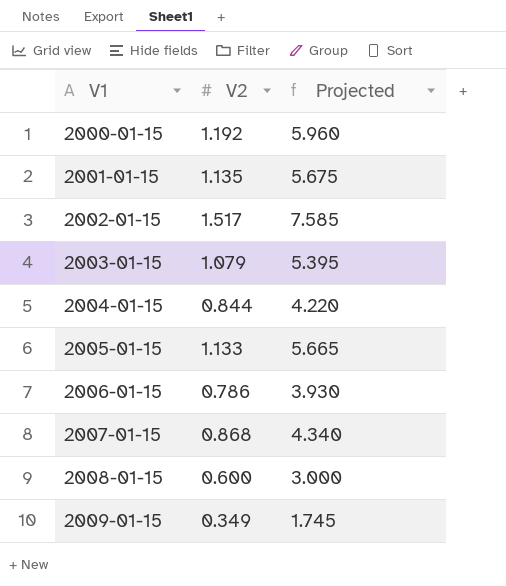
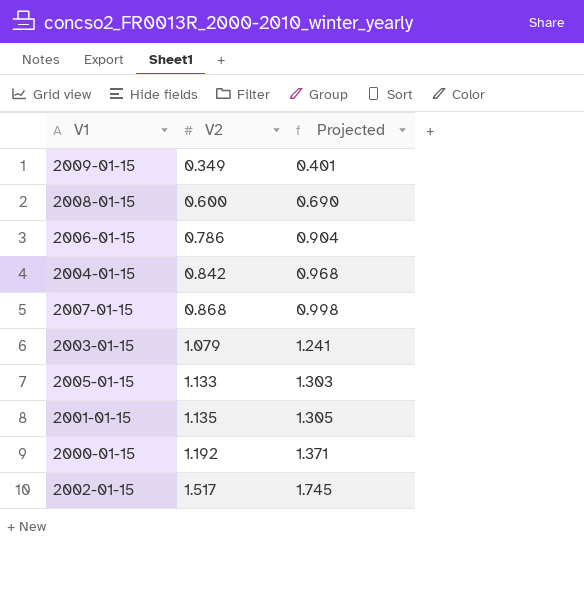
row order: V1 ascending -> V2 ascending
column Projected | formula: [V2] * 5 -> [V2] * 1.15
2004-01-15 | V2: 0.844 -> 0.842

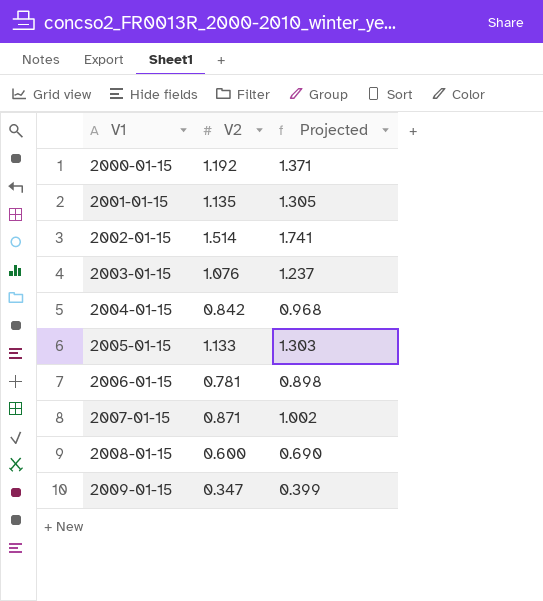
row order: V2 ascending -> V1 ascending
2002-01-15 | V2: 1.517 -> 1.514
2002-01-15 | Projected: 1.745 -> 1.741
2003-01-15 | V2: 1.079 -> 1.076
2003-01-15 | Projected: 1.241 -> 1.237
2006-01-15 | V2: 0.786 -> 0.781
2006-01-15 | Projected: 0.904 -> 0.898
2007-01-15 | V2: 0.868 -> 0.871
2007-01-15 | Projected: 0.998 -> 1.002
2009-01-15 | V2: 0.349 -> 0.347
2009-01-15 | Projected: 0.401 -> 0.399

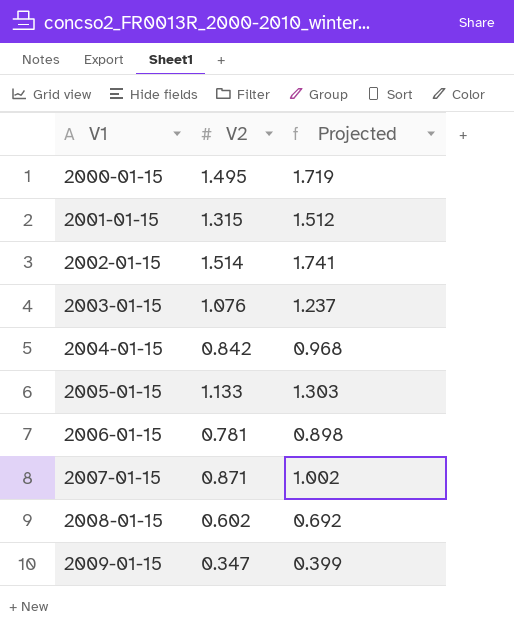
2000-01-15 | V2: 1.192 -> 1.495
2000-01-15 | Projected: 1.371 -> 1.719
2001-01-15 | V2: 1.135 -> 1.315
2001-01-15 | Projected: 1.305 -> 1.512
2008-01-15 | V2: 0.600 -> 0.602
2008-01-15 | Projected: 0.690 -> 0.692

